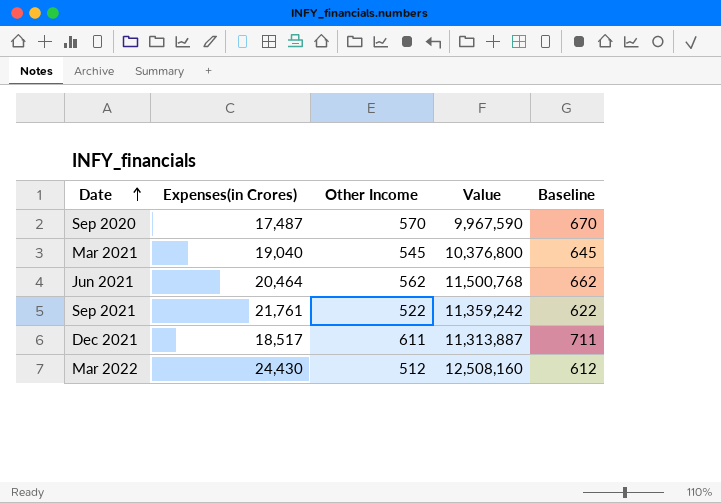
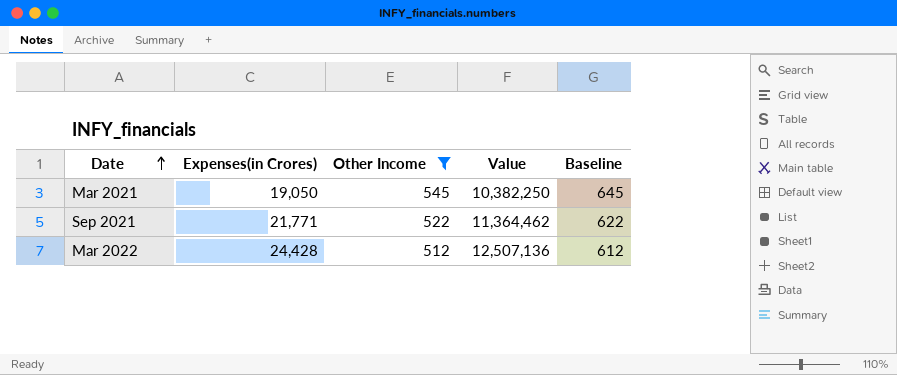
filter: none -> Other Income <= 545
Mar 2021 | Expenses(in Crores): 19,040 -> 19,050
Mar 2021 | Value: 10,376,800 -> 10,382,250
Sep 2021 | Expenses(in Crores): 21,761 -> 21,771
Sep 2021 | Value: 11,359,242 -> 11,364,462
Mar 2022 | Expenses(in Crores): 24,430 -> 24,428
Mar 2022 | Value: 12,508,160 -> 12,507,136

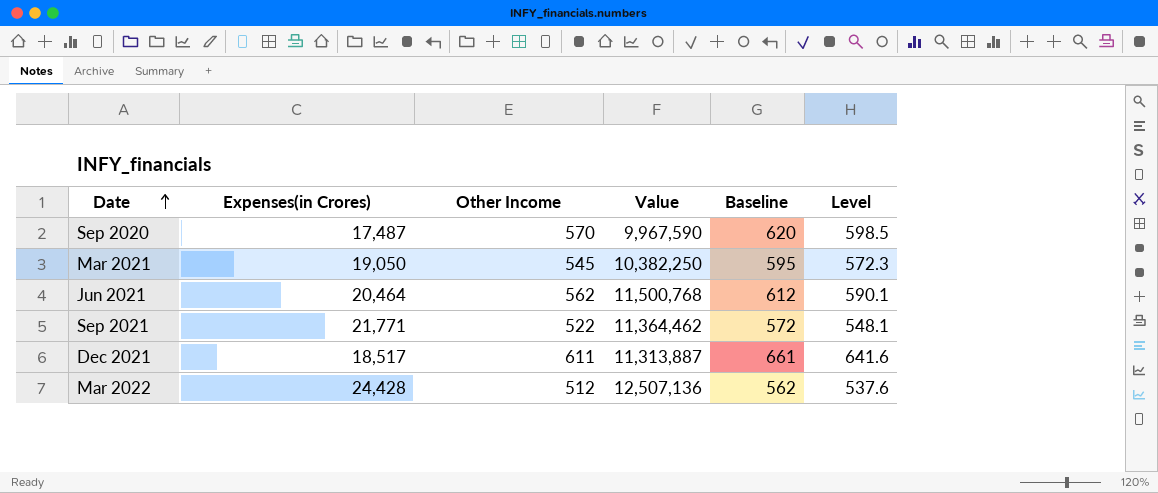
filter: Other Income <= 545 -> none
column Baseline | formula: [Other Income] + 100 -> [Other Income] + 50
column Level | formula: none -> [Other Income] * 1.05

